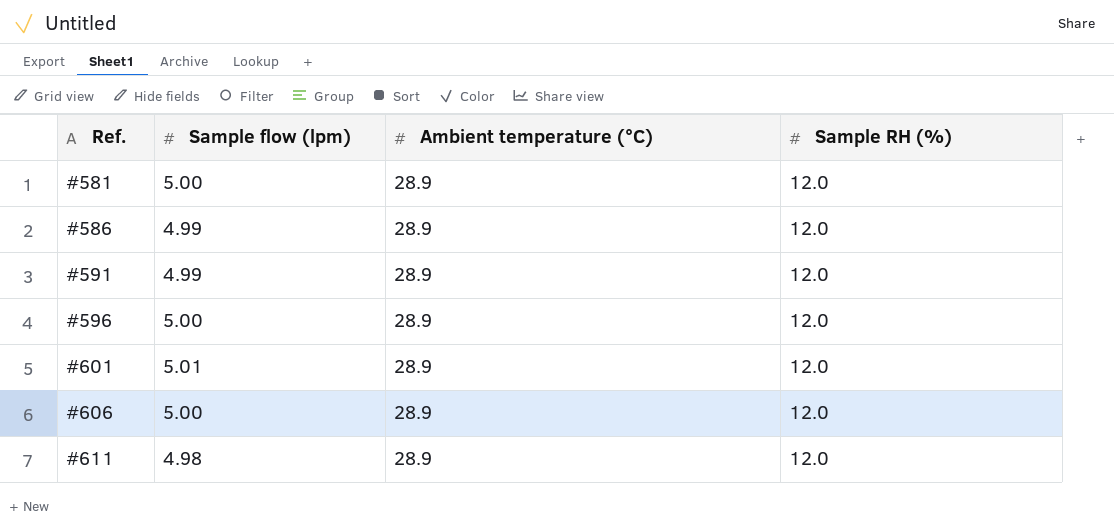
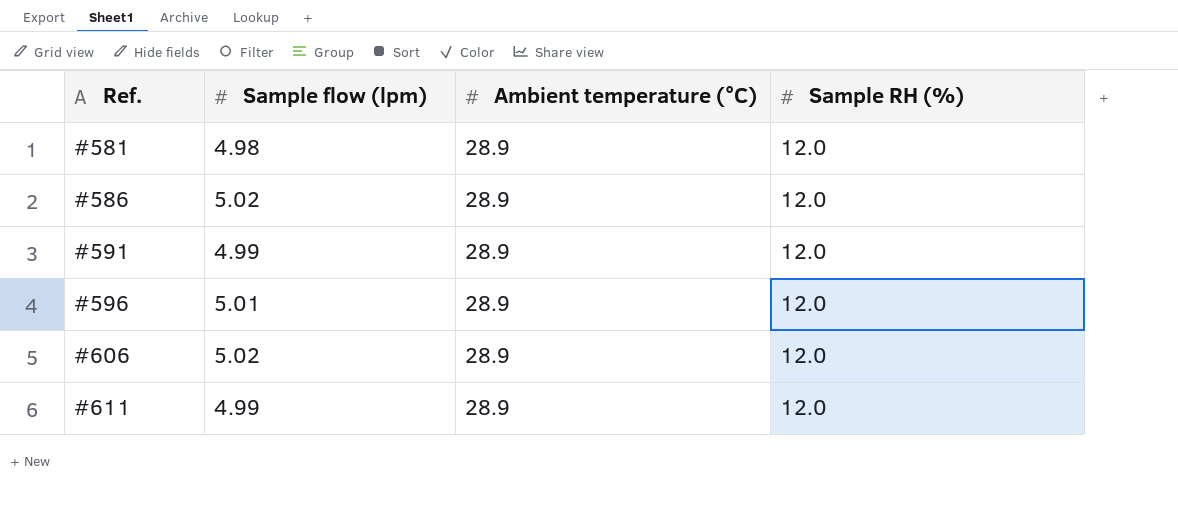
row #601: 5.01 | 28.9 | 12.0 -> none
#581 | Sample flow (lpm): 5.00 -> 4.98
#586 | Sample flow (lpm): 4.99 -> 5.02
#596 | Sample flow (lpm): 5.00 -> 5.01
#606 | Sample flow (lpm): 5.00 -> 5.02
#611 | Sample flow (lpm): 4.98 -> 4.99

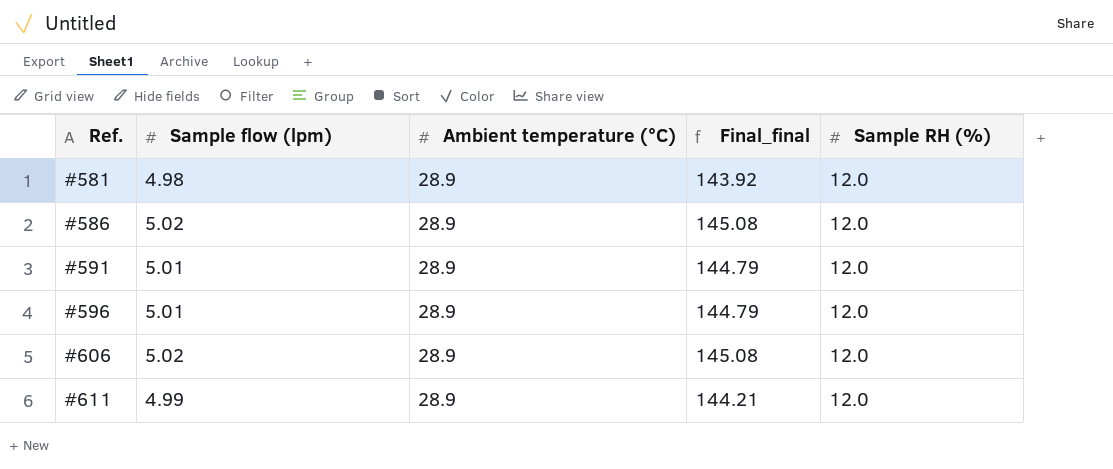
column Final_final | formula: none -> [Sample flow (lpm)] * [Ambient temperature (°C)]
#591 | Sample flow (lpm): 4.99 -> 5.01

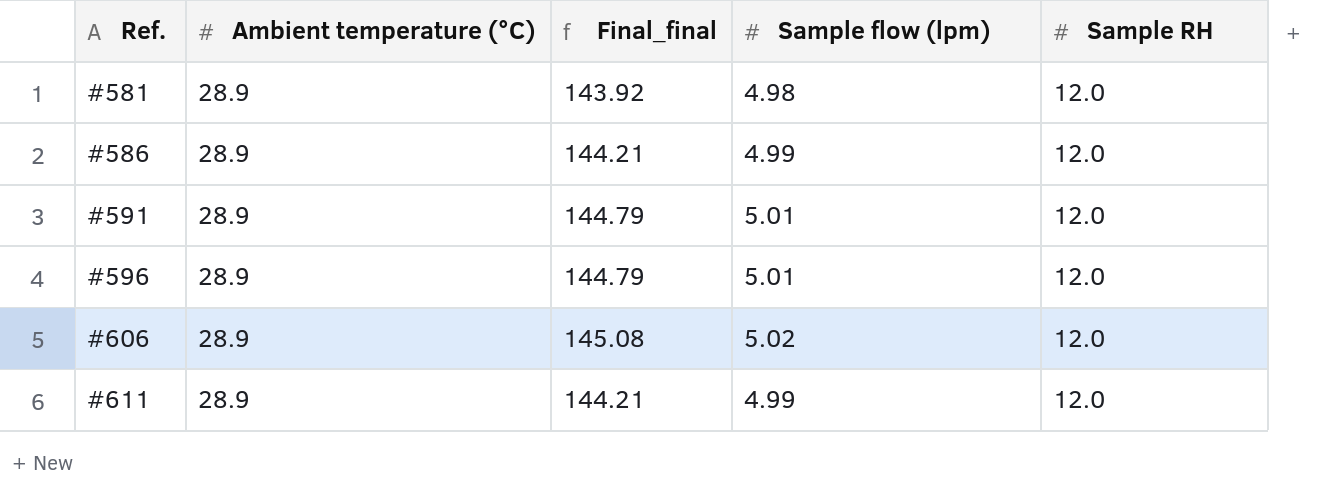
column Sample flow (lpm) | position: 2 -> 4
column name: Sample RH (%) -> Sample RH
#586 | Final_final: 145.08 -> 144.21
#586 | Sample flow (lpm): 5.02 -> 4.99

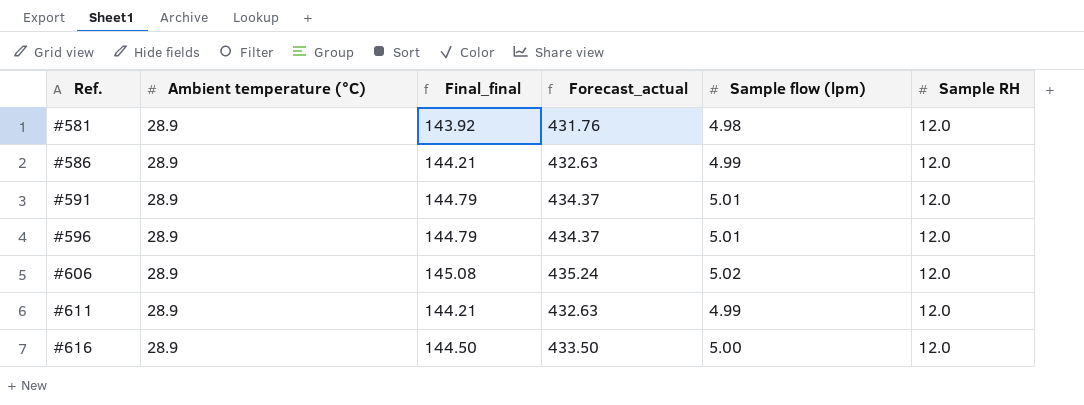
column Forecast_actual | formula: none -> [Final_final] * 3
row #616: none -> 28.9 | 144.50 | 433.50 | 5.00 | 12.0

